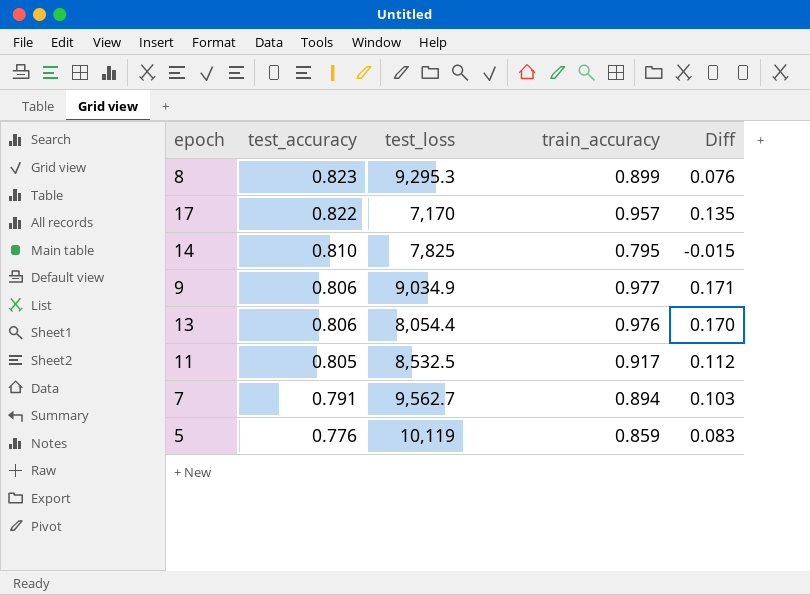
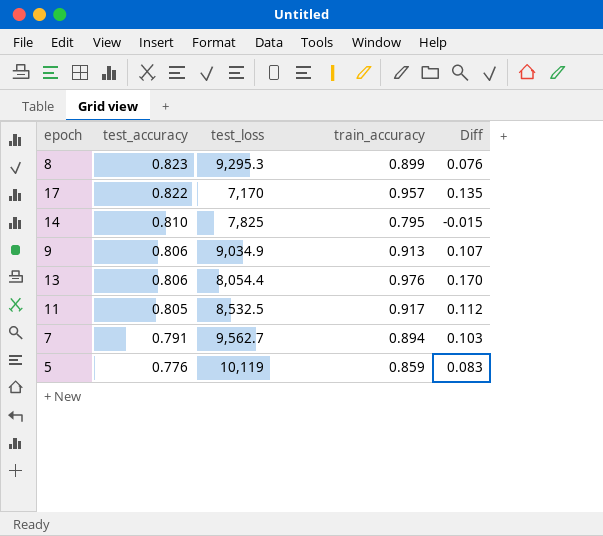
9 | train_accuracy: 0.977 -> 0.913
9 | Diff: 0.171 -> 0.107

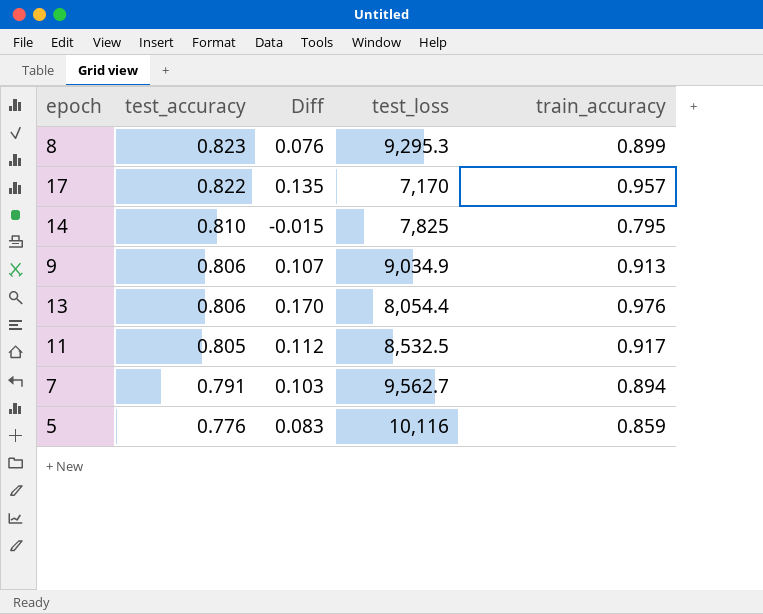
column Diff | position: 5 -> 3
5 | test_loss: 10,119 -> 10,116

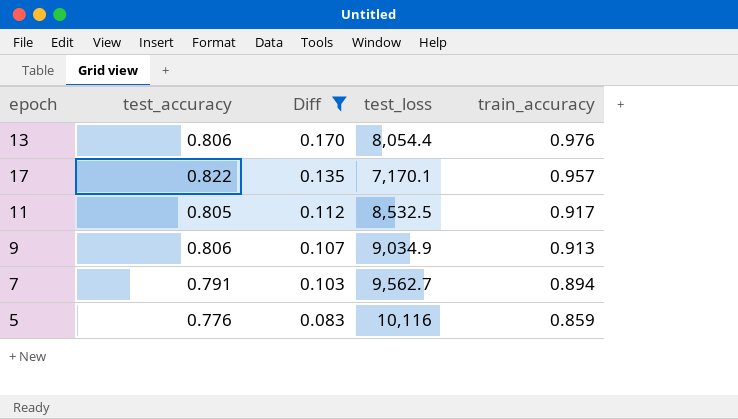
filter: none -> Diff >= 0.083
row order: test_accuracy descending -> Diff descending
17 | test_loss: 7,170 -> 7,170.1

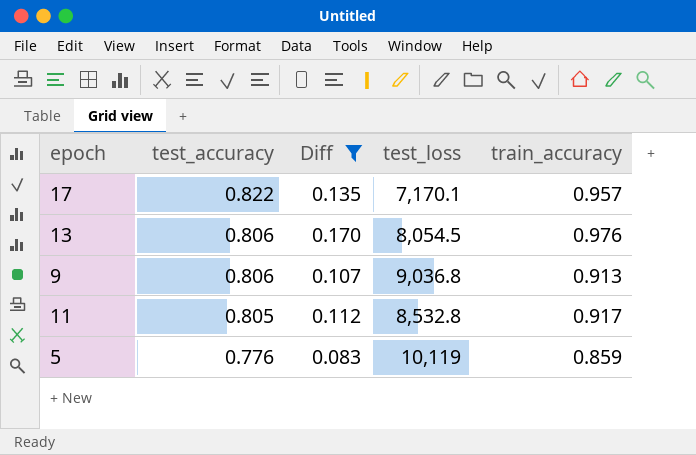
row order: Diff descending -> test_accuracy descending
row 7: 0.791 | 0.103 | 9,562.7 | 0.894 -> none
13 | test_loss: 8,054.4 -> 8,054.5
9 | test_loss: 9,034.9 -> 9,036.8
11 | test_loss: 8,532.5 -> 8,532.8
5 | test_loss: 10,116 -> 10,119

